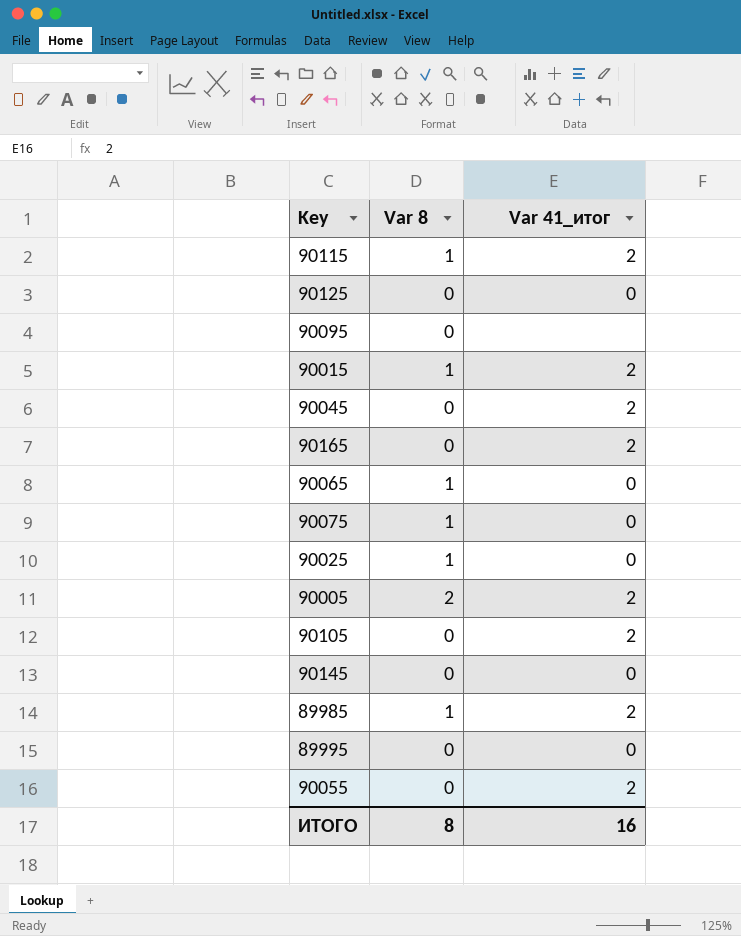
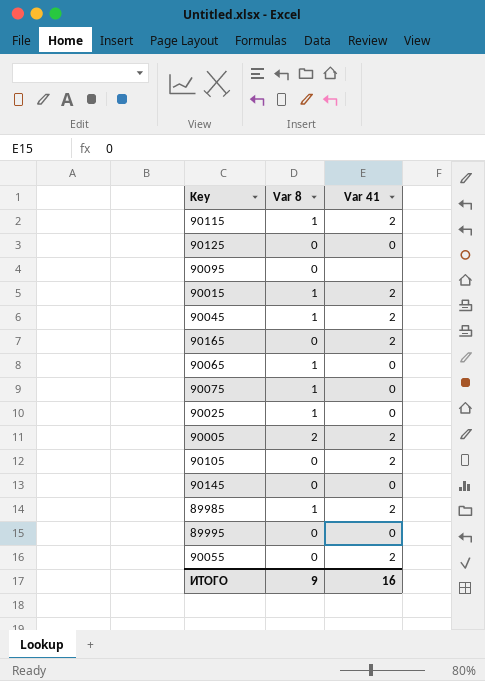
column name: Var 41_итог -> Var 41
90045 | Var 8: 0 -> 1
ИТОГО | Var 8: 8 -> 9

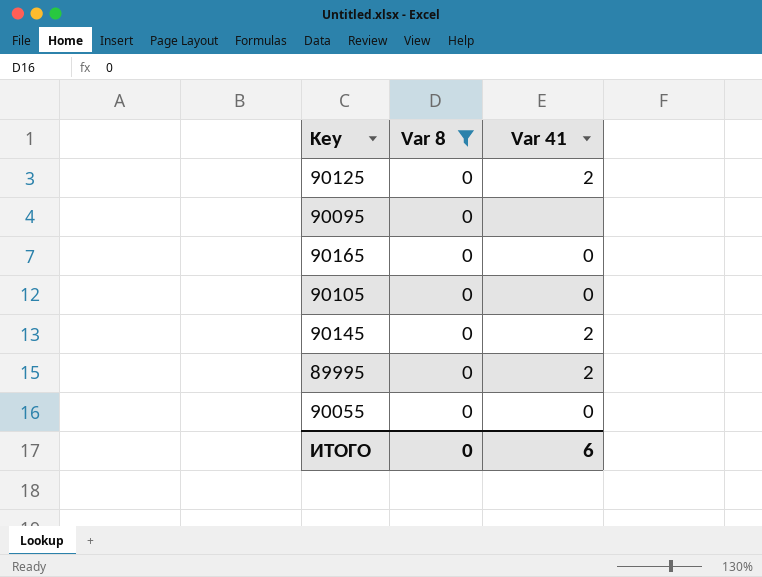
filter: none -> Var 8 = 0
90125 | Var 41: 0 -> 2
90165 | Var 41: 2 -> 0
90105 | Var 41: 2 -> 0
90145 | Var 41: 0 -> 2
89995 | Var 41: 0 -> 2
90055 | Var 41: 2 -> 0
ИТОГО | Var 8: 9 -> 0
ИТОГО | Var 41: 16 -> 6

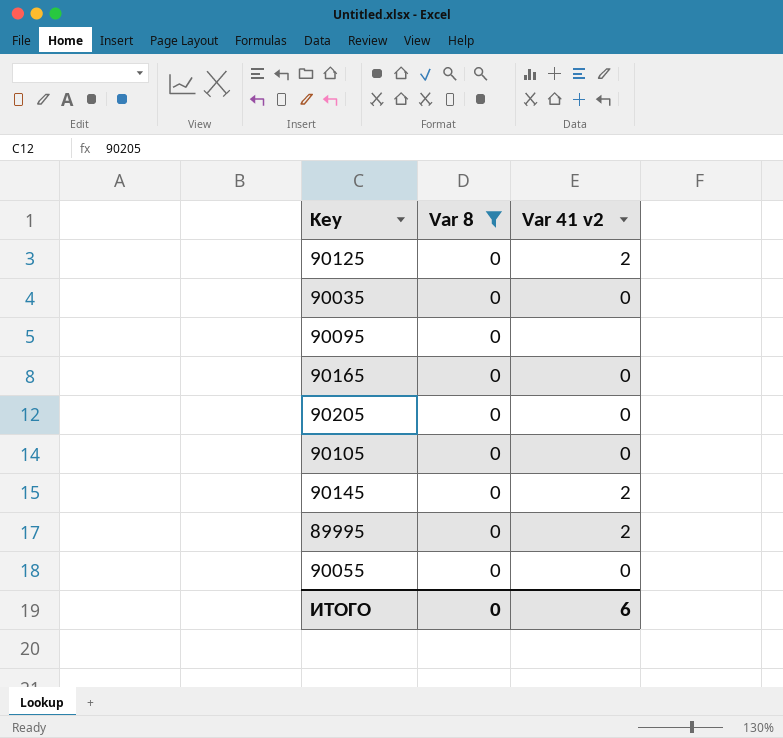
column name: Var 41 -> Var 41 v2
row 90035: none -> 0 | 0
row 90205: none -> 0 | 0

